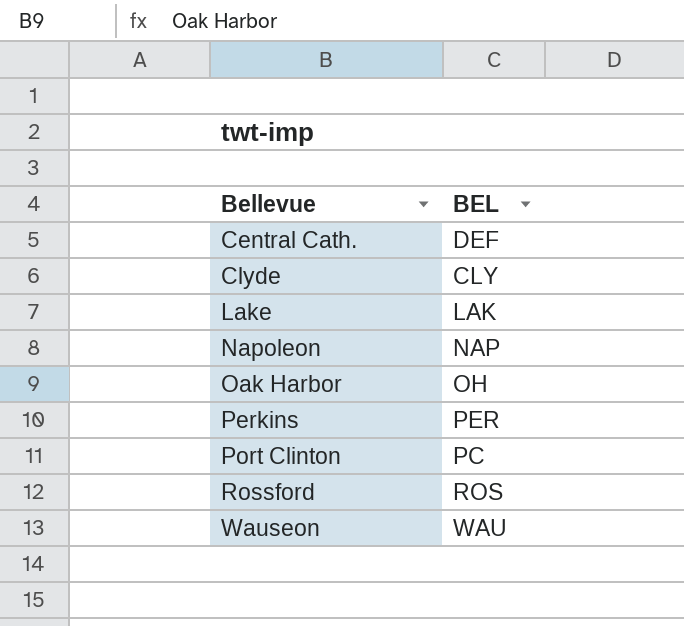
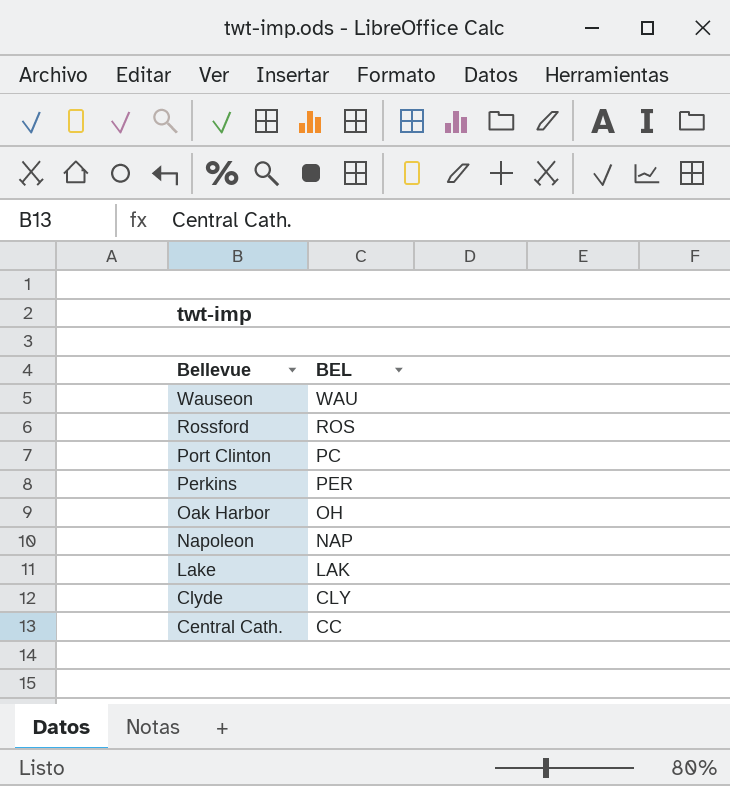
row order: Bellevue ascending -> Bellevue descending
Central Cath. | BEL: DEF -> CC

